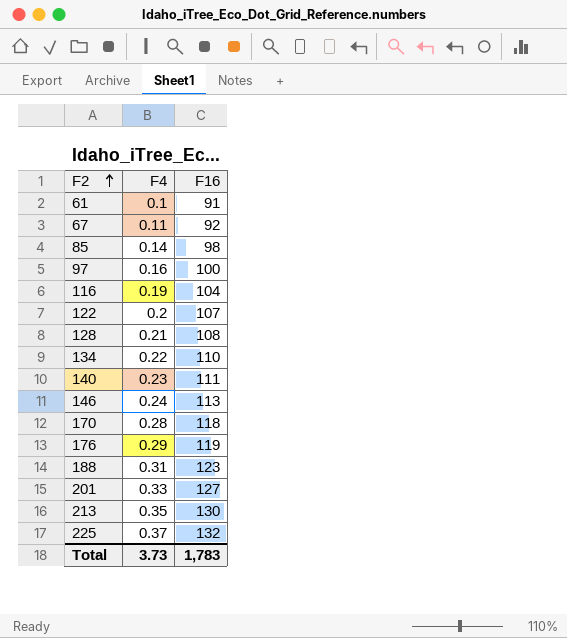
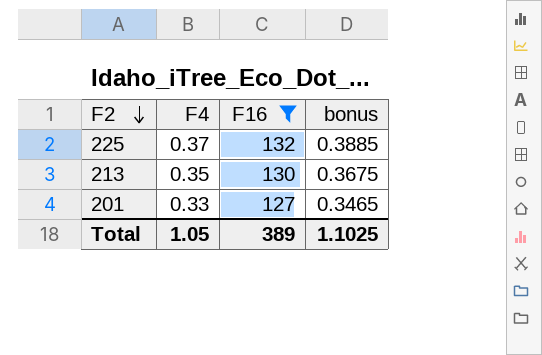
filter: none -> F16 >= 127
row order: F2 ascending -> F2 descending
column bonus | formula: none -> [F4] * 1.05
Total | F4: 3.73 -> 1.05
Total | F16: 1,783 -> 389

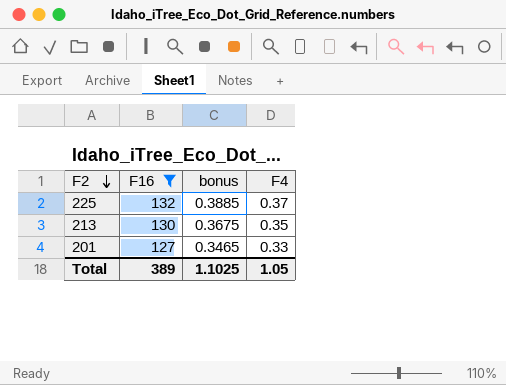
column F4 | position: 2 -> 4

